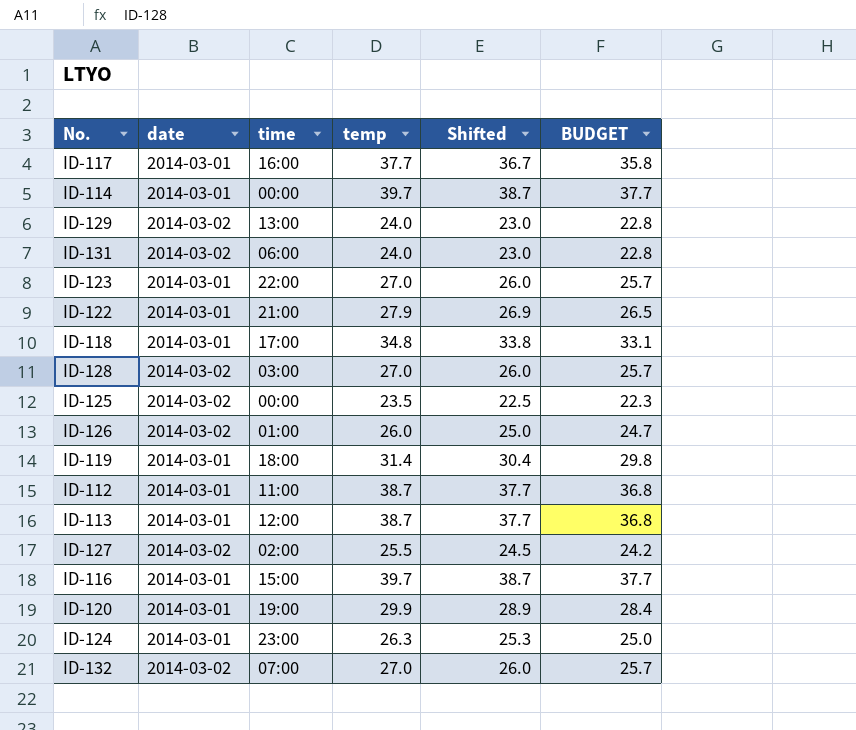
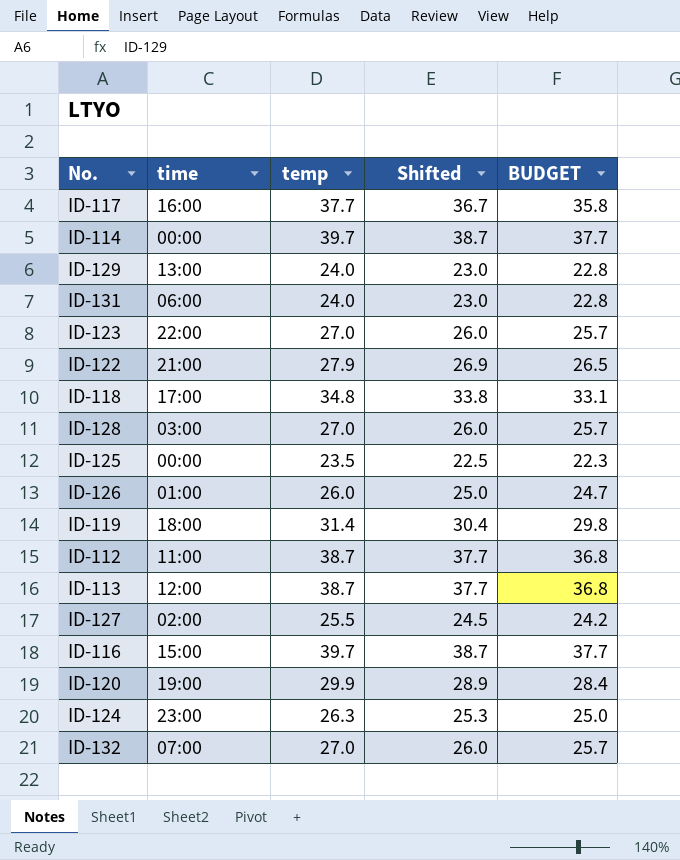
column date | position: 2 -> none

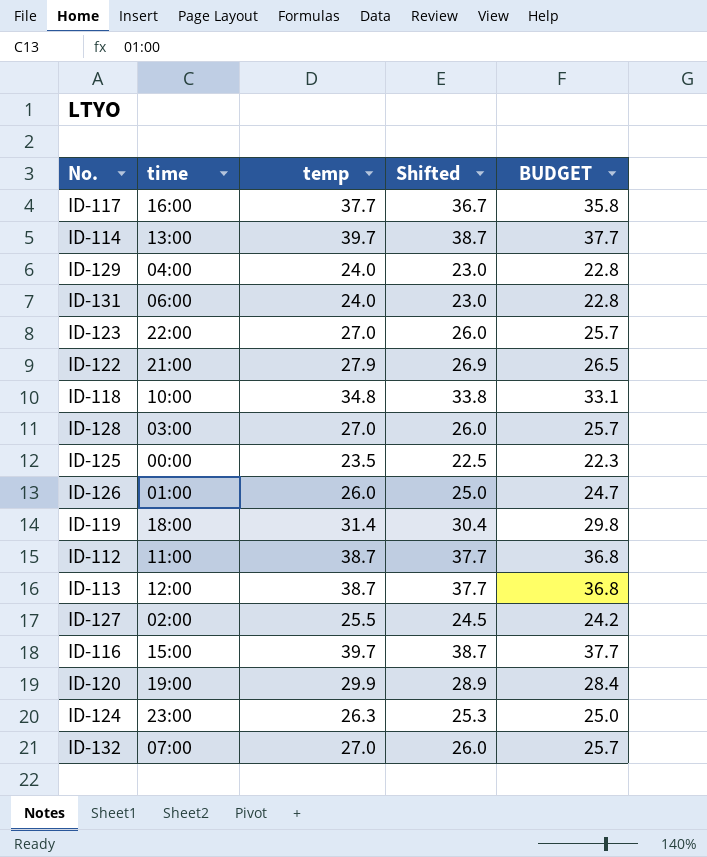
ID-114 | time: 00:00 -> 13:00
ID-129 | time: 13:00 -> 04:00
ID-118 | time: 17:00 -> 10:00

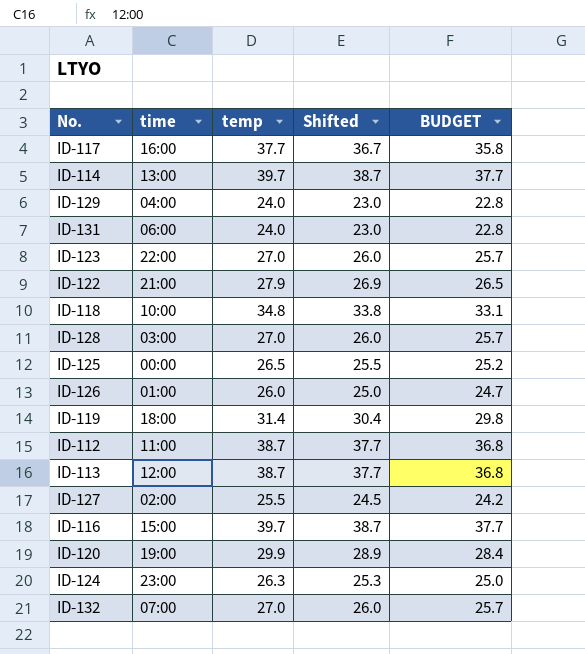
ID-125 | temp: 23.5 -> 26.5
ID-125 | Shifted: 22.5 -> 25.5
ID-125 | BUDGET: 22.3 -> 25.2

